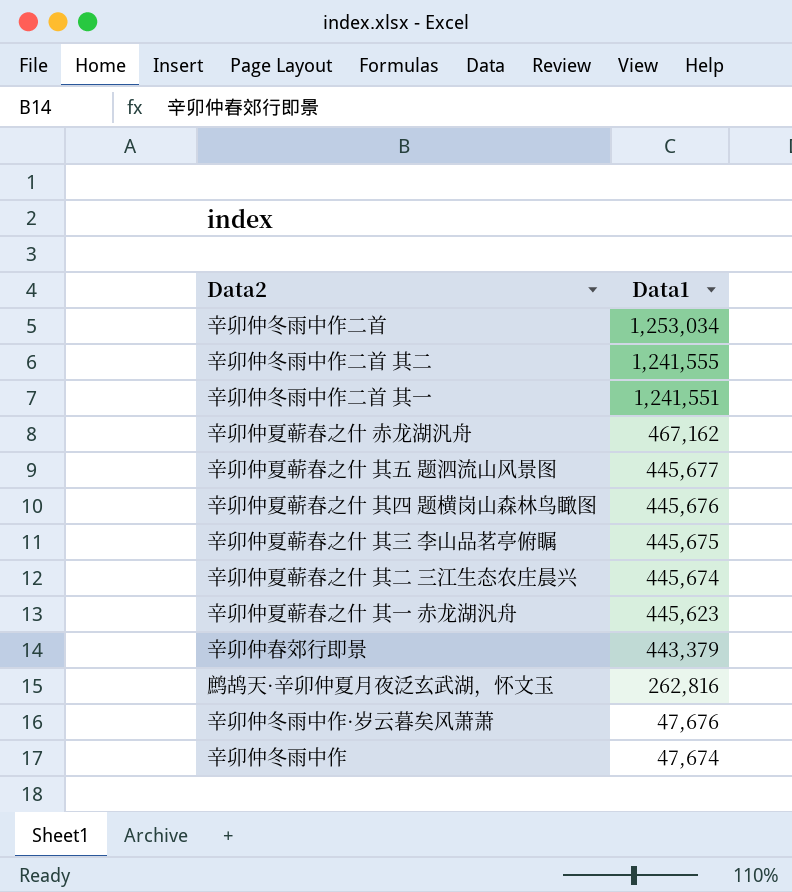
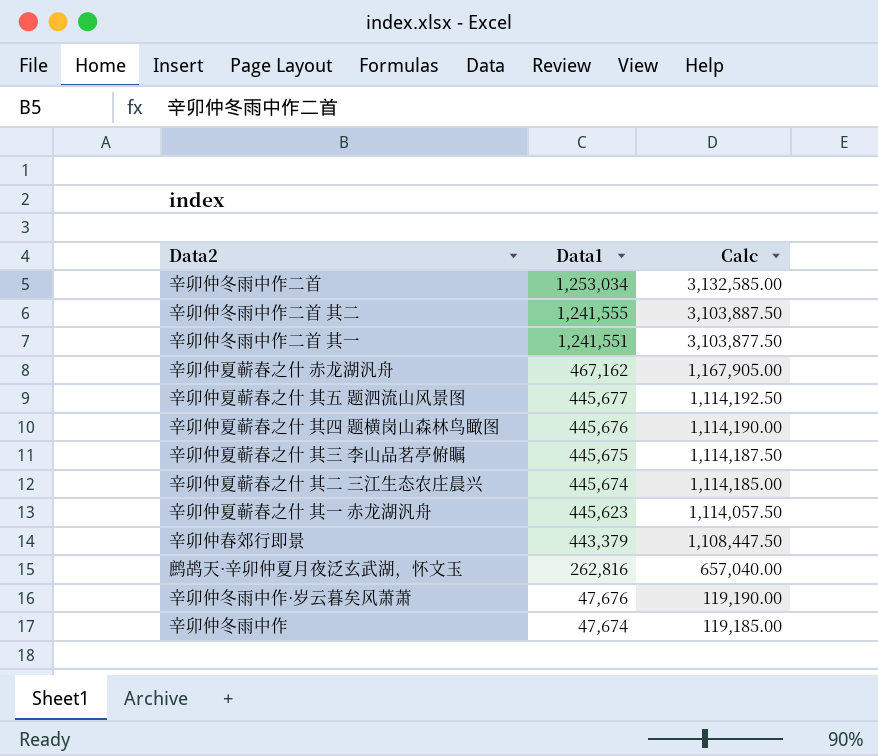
column Calc | formula: none -> [Data1] * 2.5

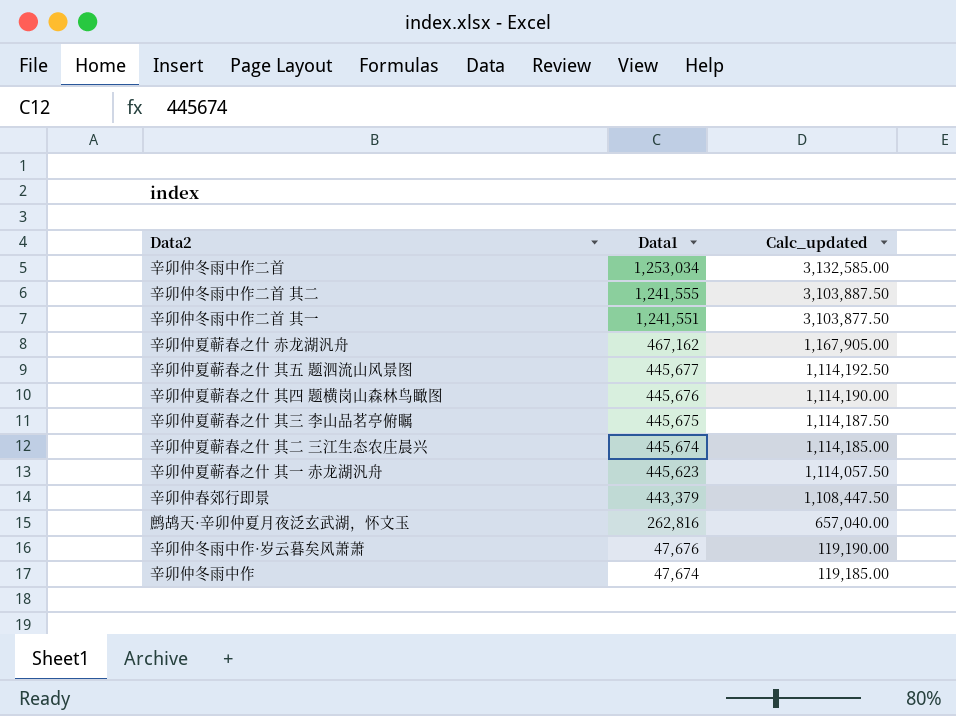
column name: Calc -> Calc_updated

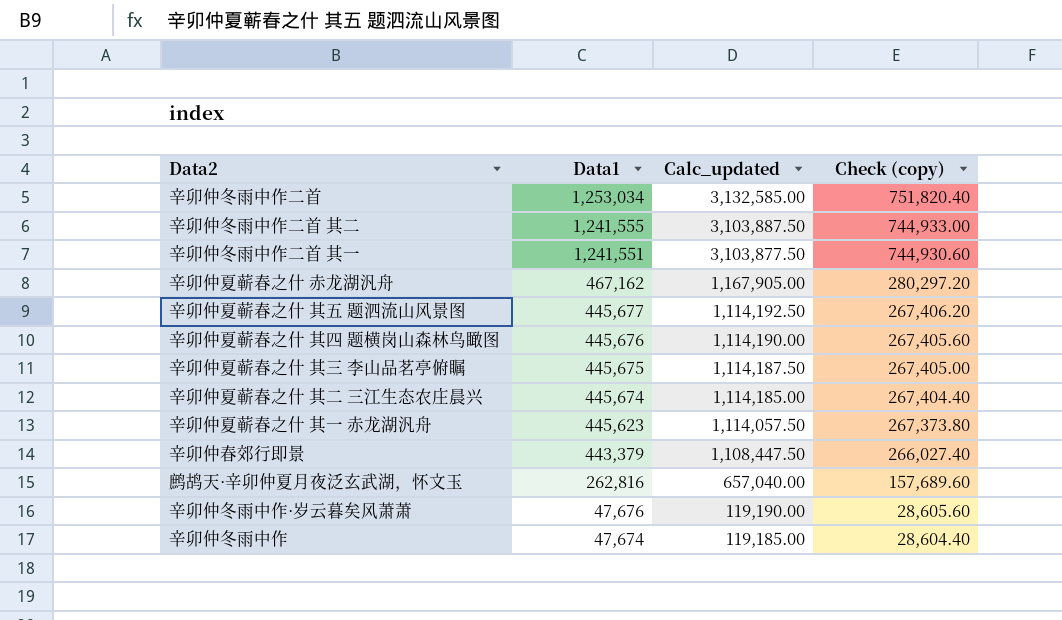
column Check (copy) | formula: none -> [Data1] * 0.6

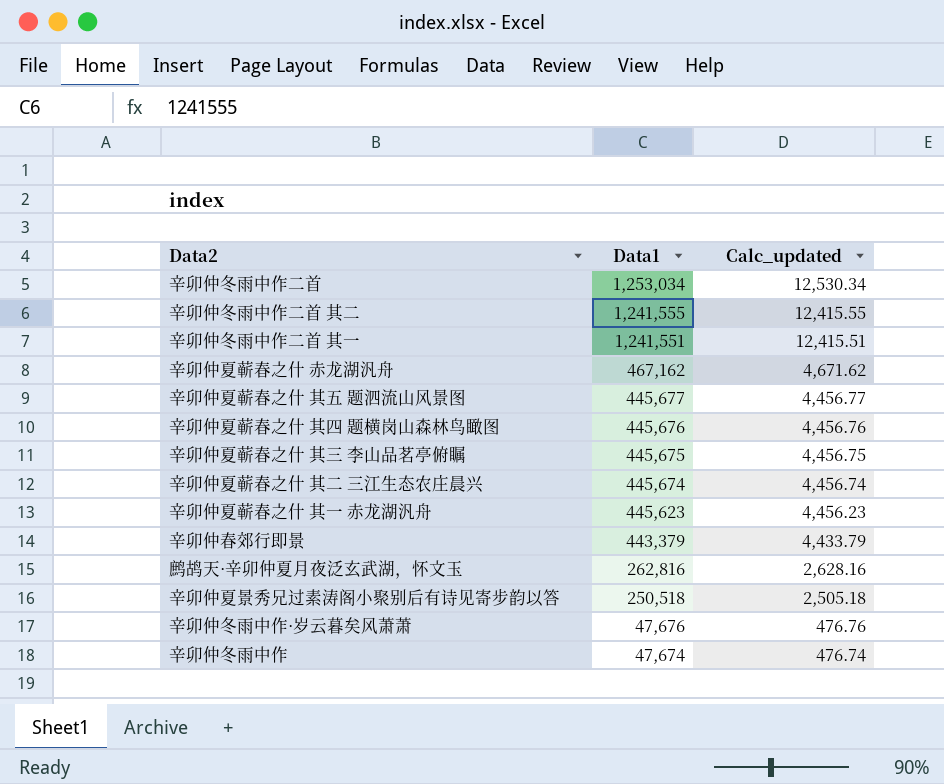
column Check (copy) | formula: [Data1] * 0.6 -> none
column Calc_updated | formula: [Data1] * 2.5 -> [Data1] * 0.01
row 辛卯仲夏景秀兄过素涛阁小聚别后有诗见寄步韵以答: none -> 250,518 | 2,505.18

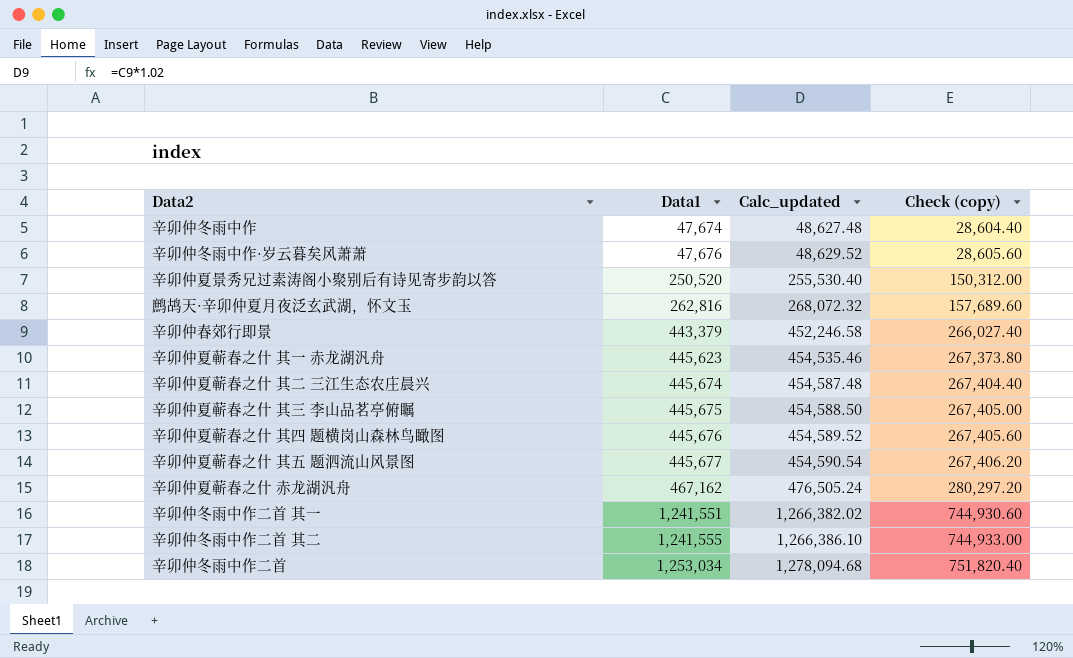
row order: Data1 descending -> Data1 ascending
column Calc_updated | formula: [Data1] * 0.01 -> [Data1] * 1.02
column Check (copy) | formula: none -> [Data1] * 0.6
辛卯仲夏景秀兄过素涛阁小聚别后有诗见寄步韵以答 | Data1: 250,518 -> 250,520

